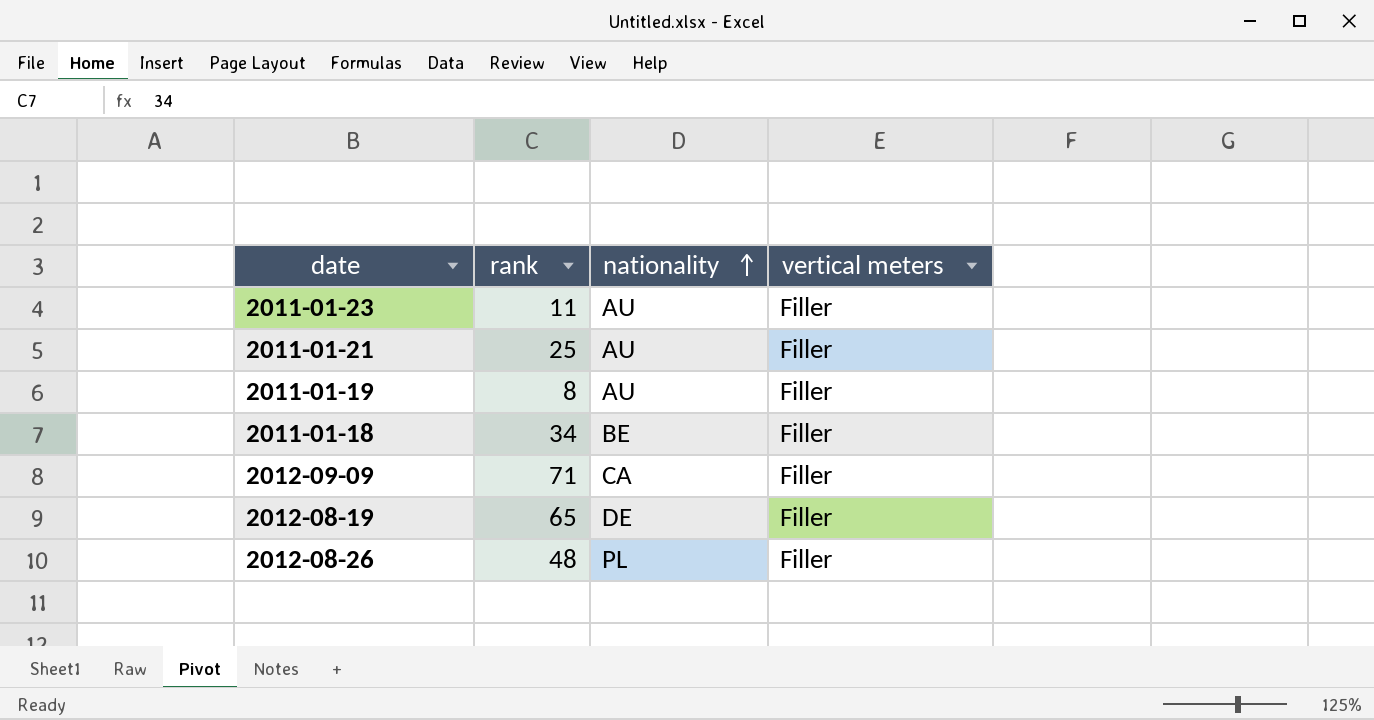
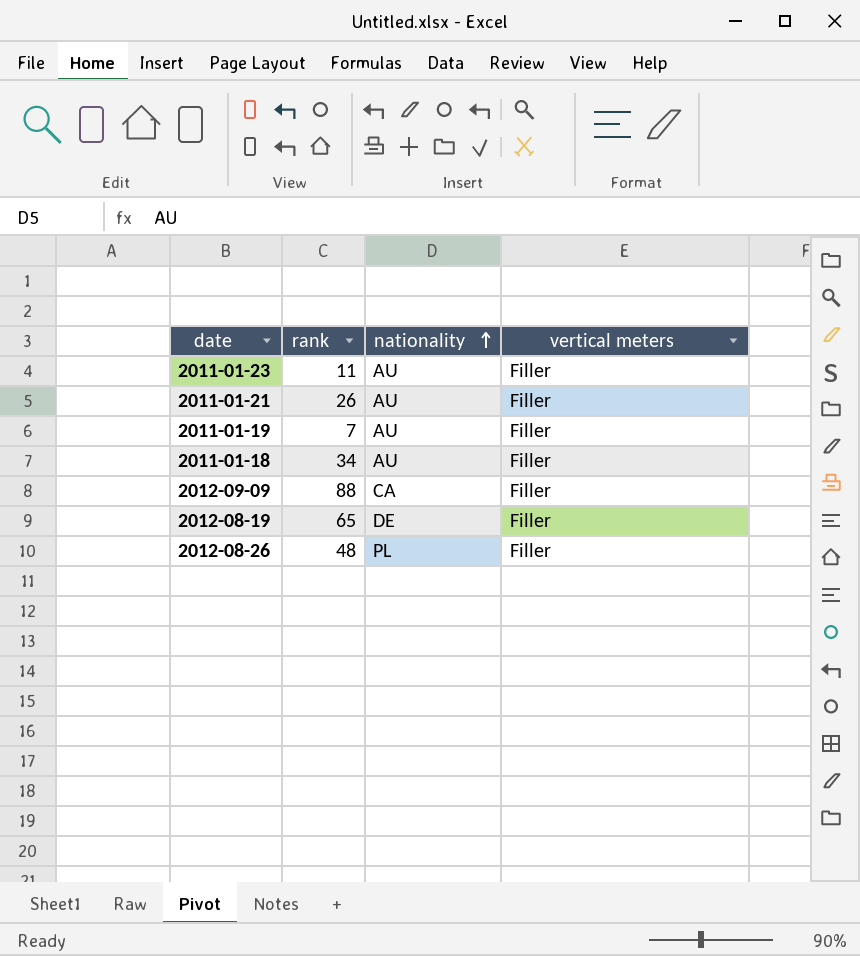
2011-01-21 | rank: 25 -> 26
2011-01-19 | rank: 8 -> 7
2011-01-18 | nationality: BE -> AU
2012-09-09 | rank: 71 -> 88

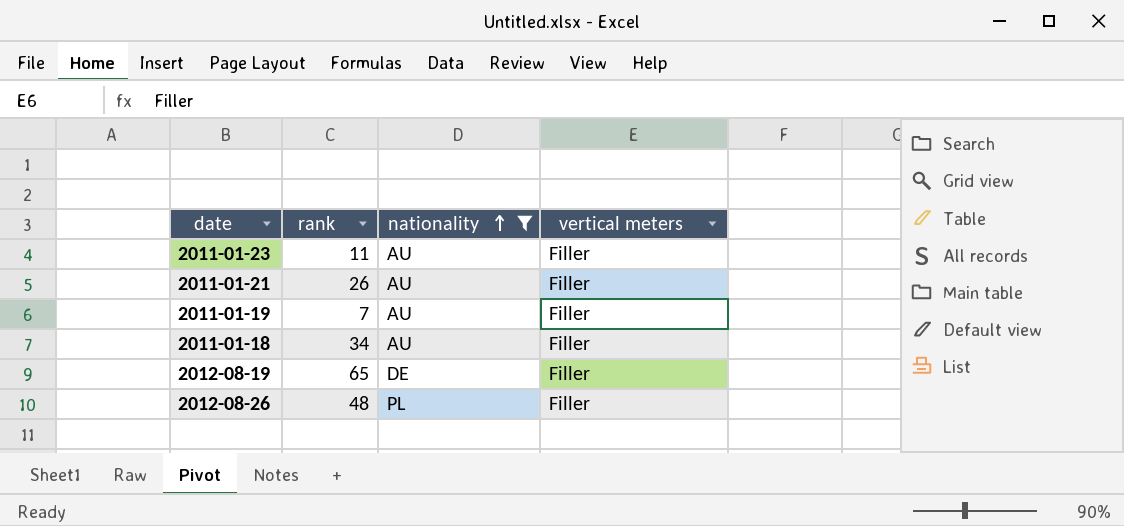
filter: none -> nationality != CA

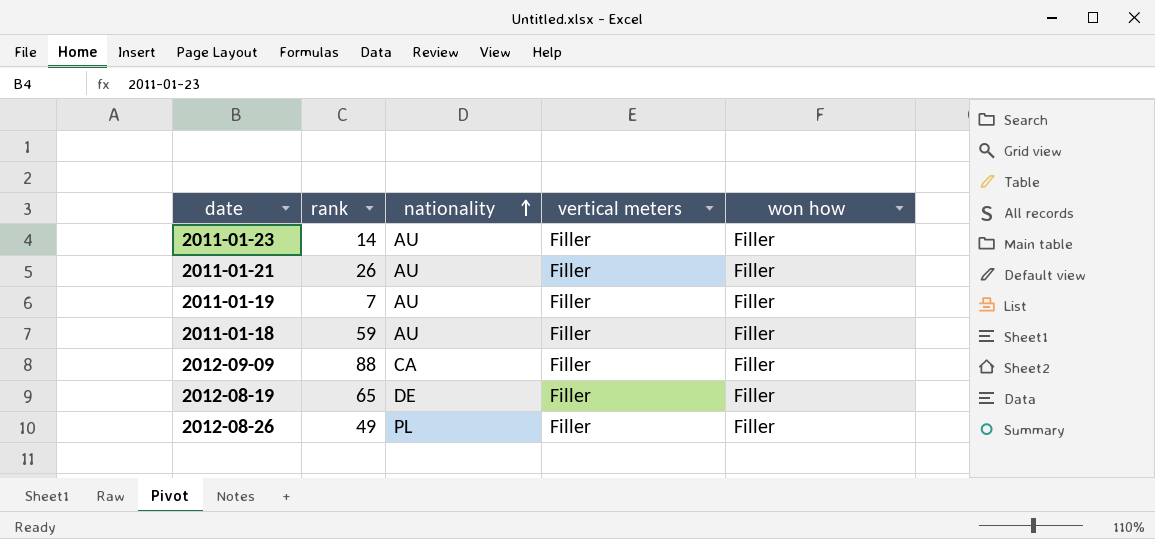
filter: nationality != CA -> none
column won how | position: none -> 5
2011-01-23 | rank: 11 -> 14
2011-01-18 | rank: 34 -> 59
2012-08-26 | rank: 48 -> 49

